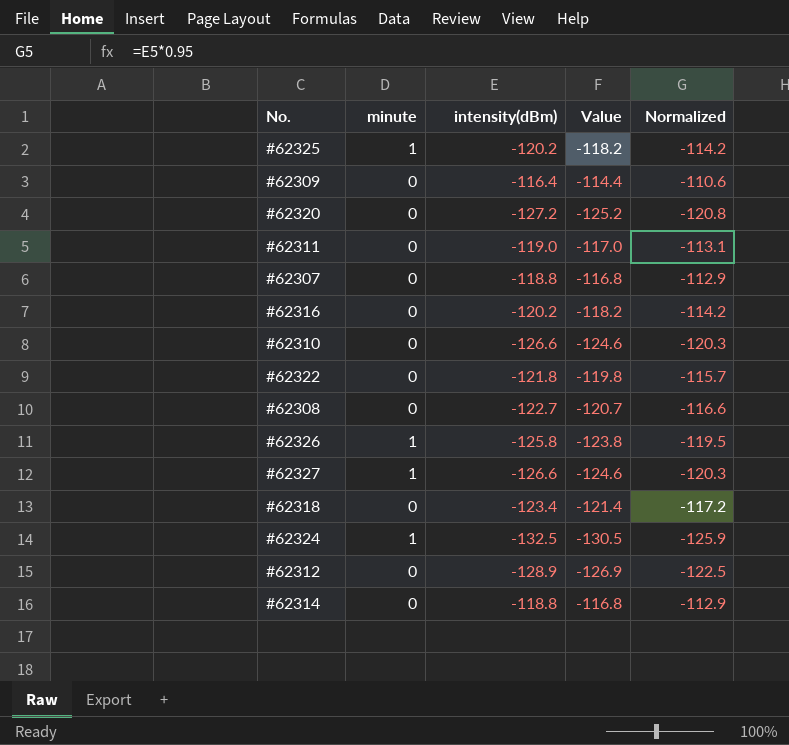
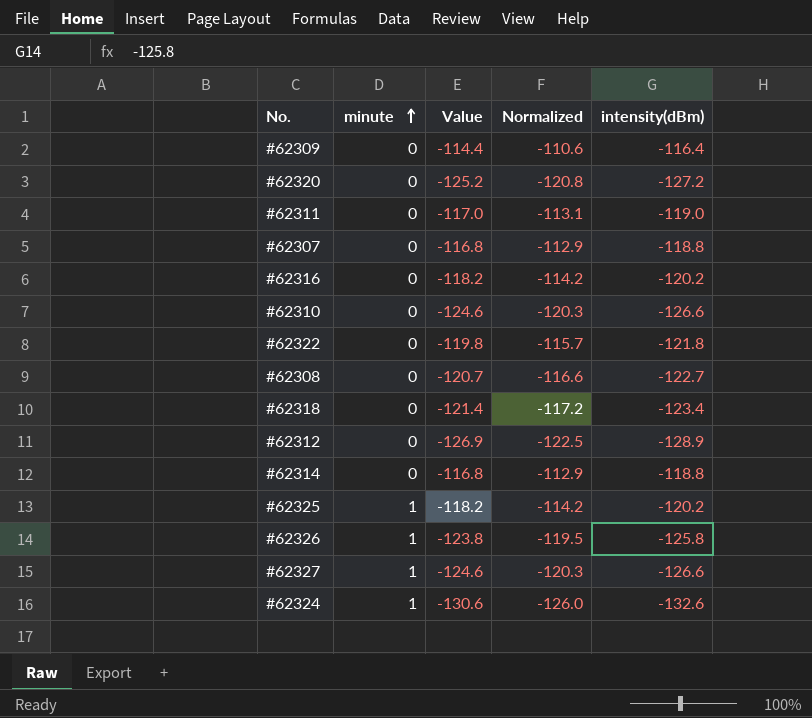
row order: none -> minute ascending
column intensity(dBm) | position: 3 -> 5
#62324 | Value: -130.5 -> -130.6
#62324 | Normalized: -125.9 -> -126.0
#62324 | intensity(dBm): -132.5 -> -132.6

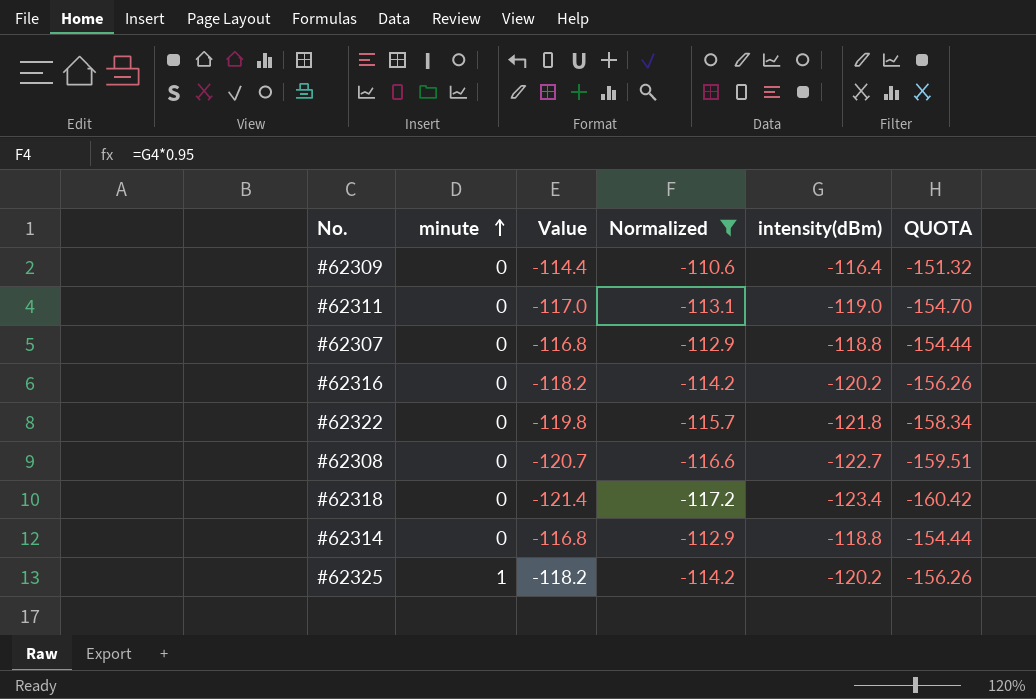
filter: none -> Normalized >= -117.2
column QUOTA | formula: none -> [intensity(dBm)] * 1.3

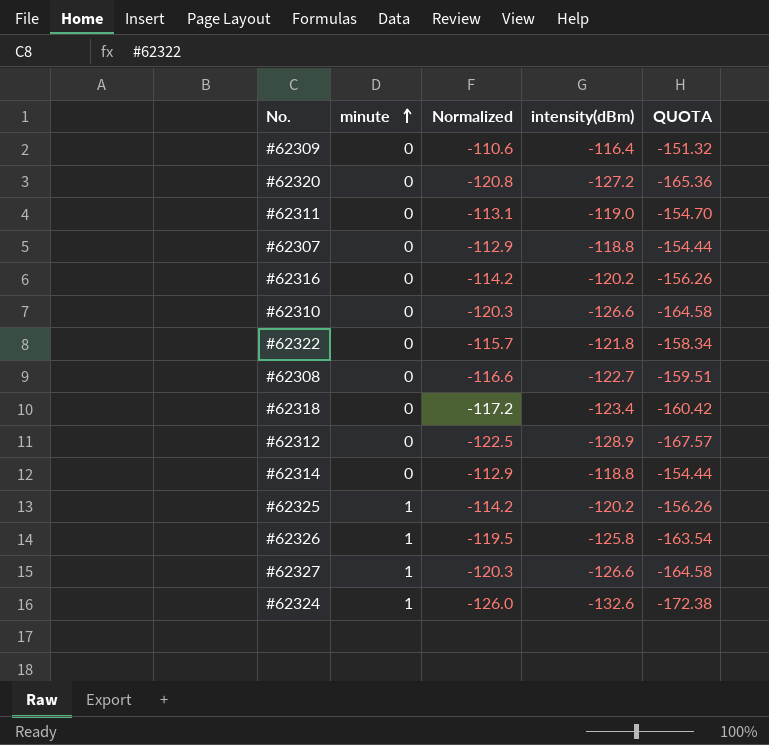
filter: Normalized >= -117.2 -> none
column Value | formula: [intensity(dBm)] + 2 -> none

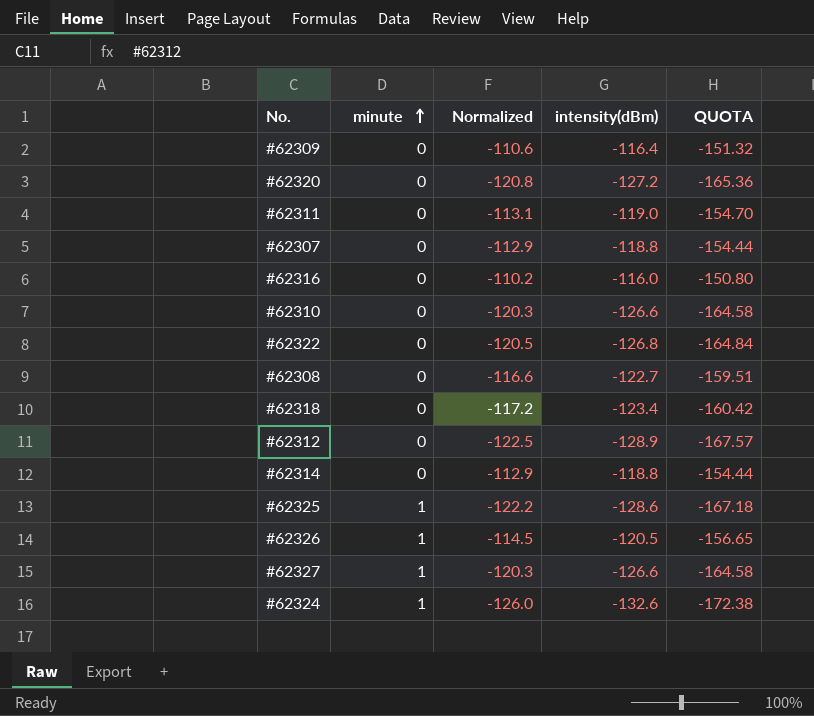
#62316 | Normalized: -114.2 -> -110.2
#62316 | intensity(dBm): -120.2 -> -116.0
#62316 | QUOTA: -156.26 -> -150.80
#62322 | Normalized: -115.7 -> -120.5
#62322 | intensity(dBm): -121.8 -> -126.8
#62322 | QUOTA: -158.34 -> -164.84
#62325 | Normalized: -114.2 -> -122.2
#62325 | intensity(dBm): -120.2 -> -128.6
#62325 | QUOTA: -156.26 -> -167.18
#62326 | Normalized: -119.5 -> -114.5
#62326 | intensity(dBm): -125.8 -> -120.5
#62326 | QUOTA: -163.54 -> -156.65

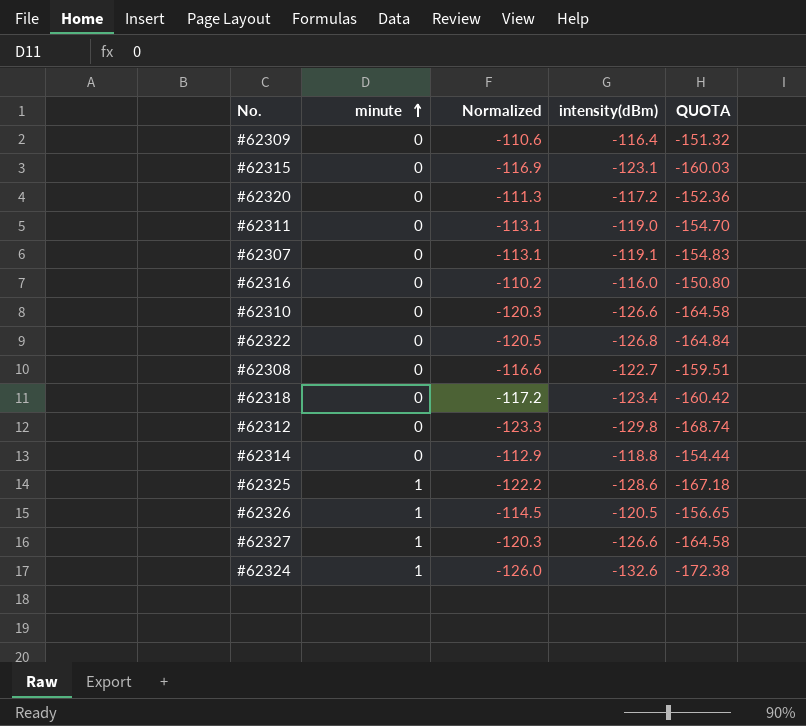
row #62315: none -> 0 | -116.9 | -123.1 | -160.03
#62320 | Normalized: -120.8 -> -111.3
#62320 | intensity(dBm): -127.2 -> -117.2
#62320 | QUOTA: -165.36 -> -152.36
#62307 | Normalized: -112.9 -> -113.1
#62307 | intensity(dBm): -118.8 -> -119.1
#62307 | QUOTA: -154.44 -> -154.83
#62312 | Normalized: -122.5 -> -123.3
#62312 | intensity(dBm): -128.9 -> -129.8
#62312 | QUOTA: -167.57 -> -168.74

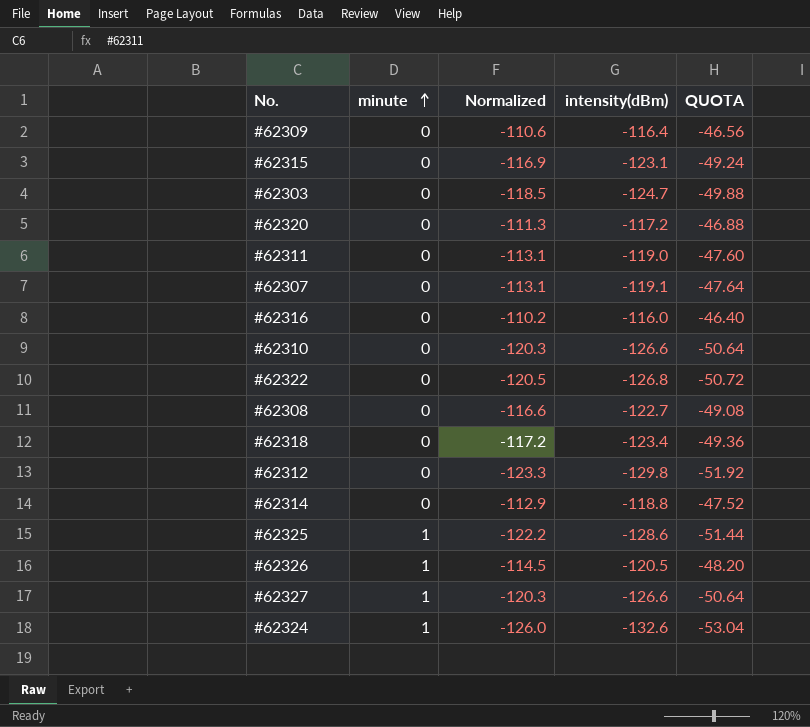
column QUOTA | formula: [intensity(dBm)] * 1.3 -> [intensity(dBm)] * 0.4
row #62303: none -> 0 | -118.5 | -124.7 | -49.88

